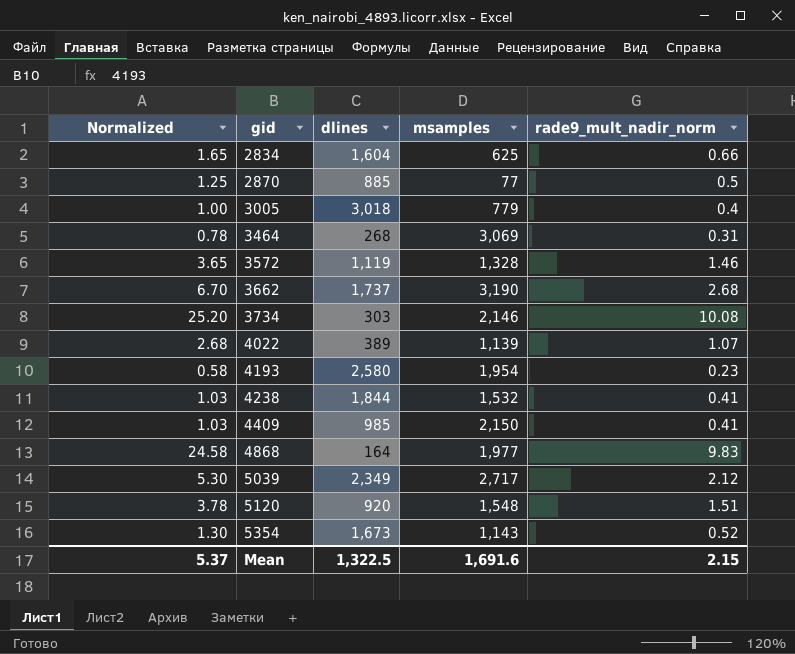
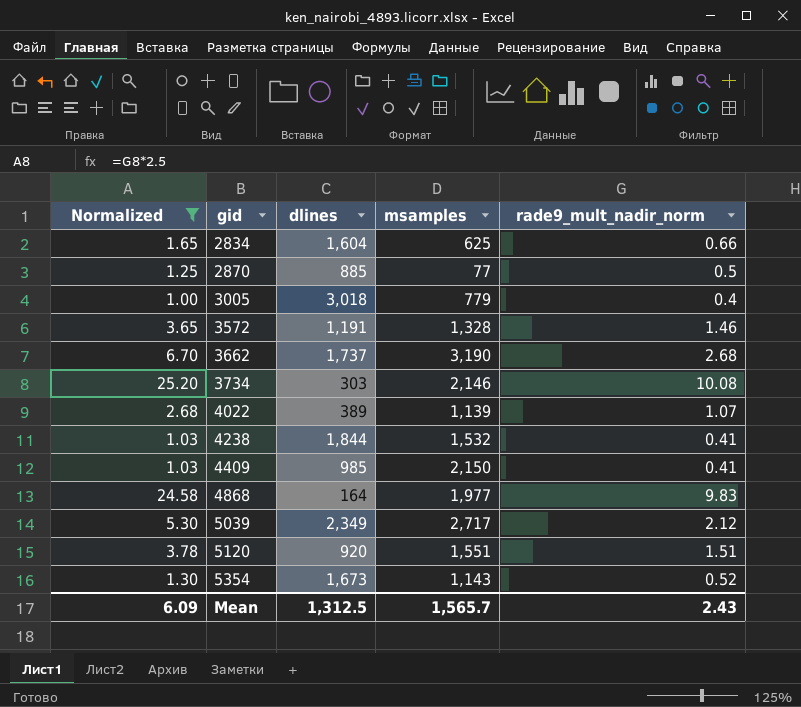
filter: none -> Normalized >= 1.00
3572 | dlines: 1,119 -> 1,191
5120 | msamples: 1,548 -> 1,551
Mean | Normalized: 5.37 -> 6.09
Mean | dlines: 1,322.5 -> 1,312.5
Mean | msamples: 1,691.6 -> 1,565.7
Mean | rade9_mult_nadir_norm: 2.15 -> 2.43

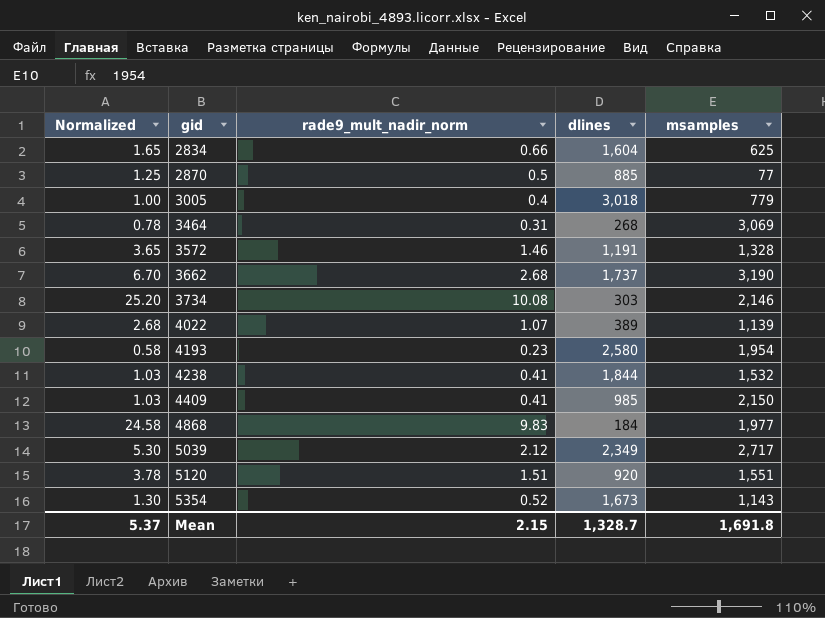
filter: Normalized >= 1.00 -> none
column rade9_mult_nadir_norm | position: 5 -> 3
4868 | dlines: 164 -> 184
Mean | Normalized: 6.09 -> 5.37
Mean | rade9_mult_nadir_norm: 2.43 -> 2.15
Mean | dlines: 1,312.5 -> 1,328.7
Mean | msamples: 1,565.7 -> 1,691.8

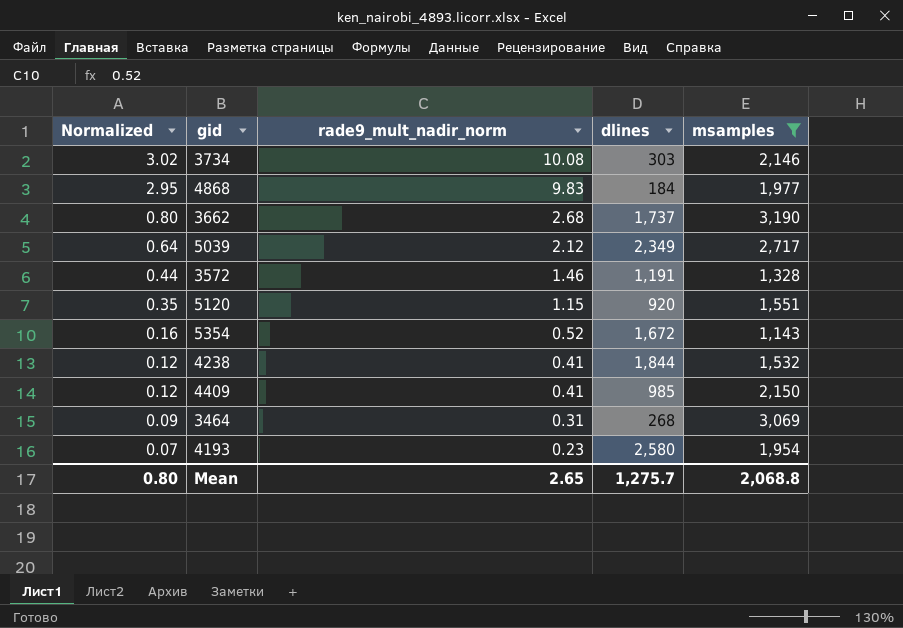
filter: none -> msamples >= 1,143
row order: gid ascending -> Normalized descending
column Normalized | formula: [rade9_mult_nadir_norm] * 2.5 -> [rade9_mult_nadir_norm] * 0.3
5120 | rade9_mult_nadir_norm: 1.51 -> 1.15
5354 | dlines: 1,673 -> 1,672
Mean | Normalized: 5.37 -> 0.80
Mean | rade9_mult_nadir_norm: 2.15 -> 2.65
Mean | dlines: 1,328.7 -> 1,275.7
Mean | msamples: 1,691.8 -> 2,068.8

